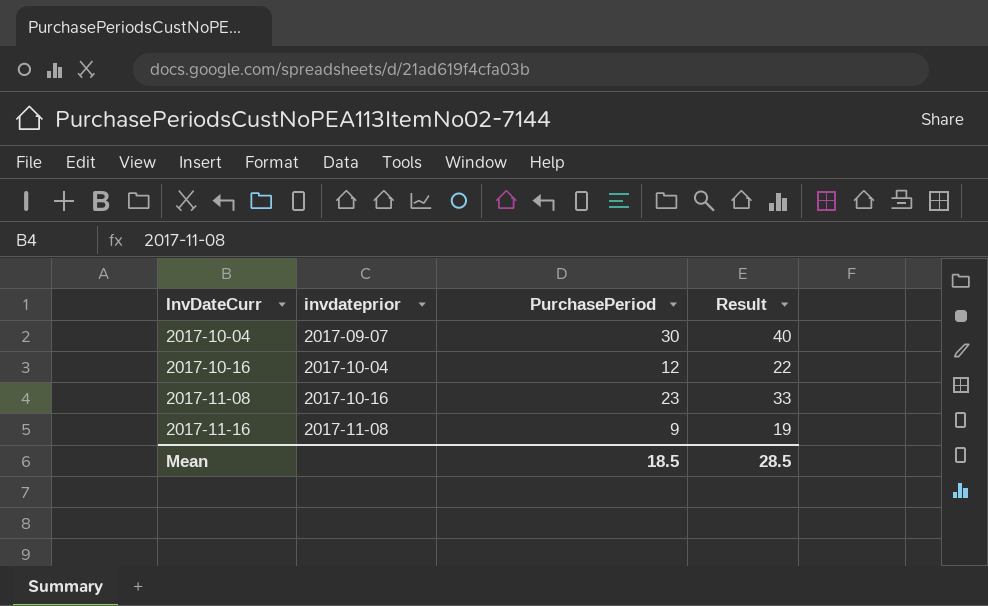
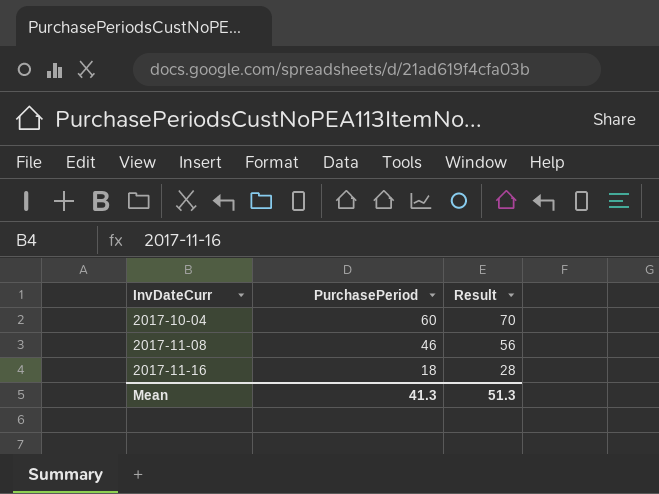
column invdateprior | position: 2 -> none
row 2017-10-16: 2017-10-04 | 12 | 22 -> none
2017-10-04 | PurchasePeriod: 30 -> 60
2017-10-04 | Result: 40 -> 70
2017-11-08 | PurchasePeriod: 23 -> 46
2017-11-08 | Result: 33 -> 56
2017-11-16 | PurchasePeriod: 9 -> 18
2017-11-16 | Result: 19 -> 28
Mean | PurchasePeriod: 18.5 -> 41.3
Mean | Result: 28.5 -> 51.3

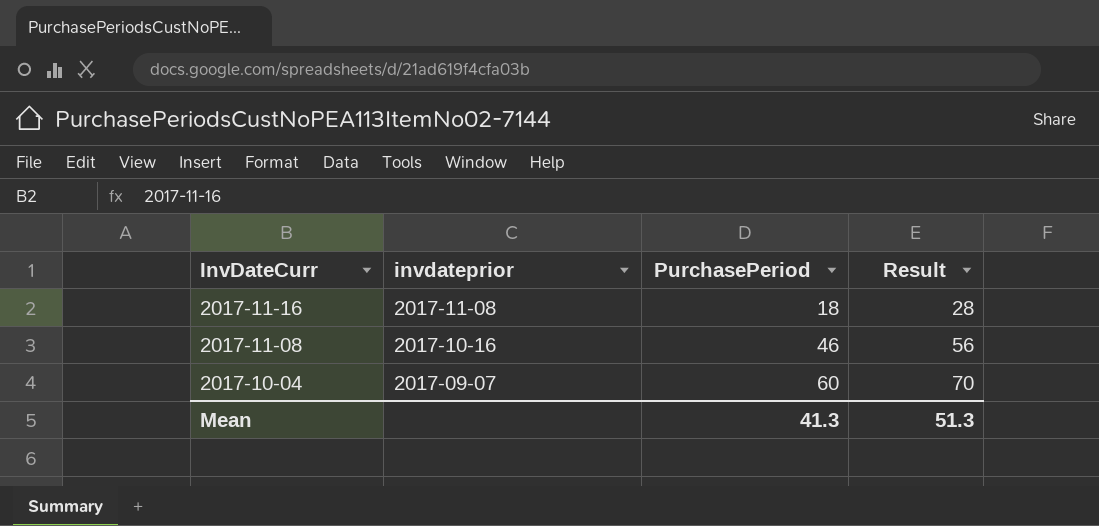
row order: InvDateCurr ascending -> InvDateCurr descending
column invdateprior | position: none -> 2

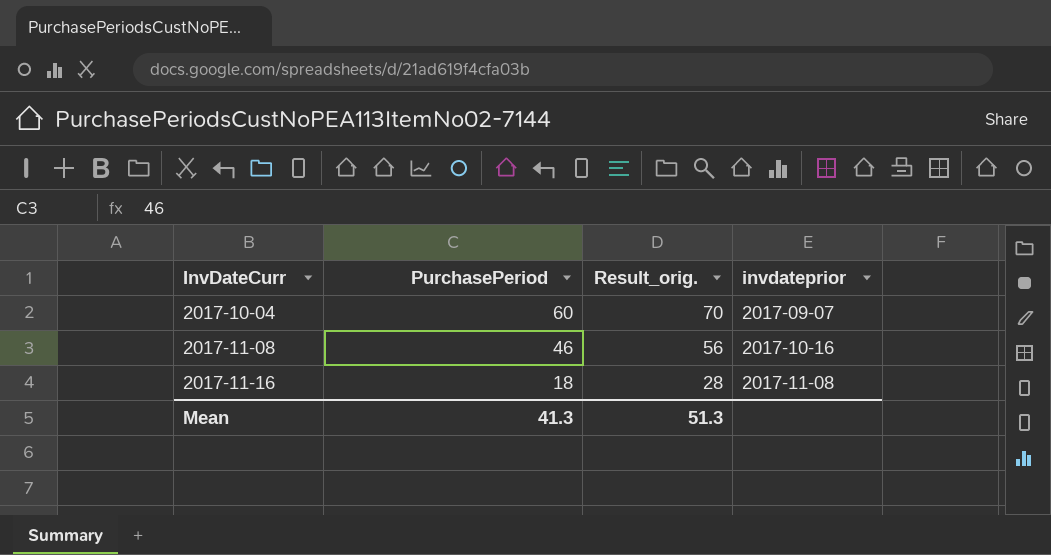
row order: InvDateCurr descending -> InvDateCurr ascending
column name: Result -> Result_orig.
column invdateprior | position: 2 -> 4

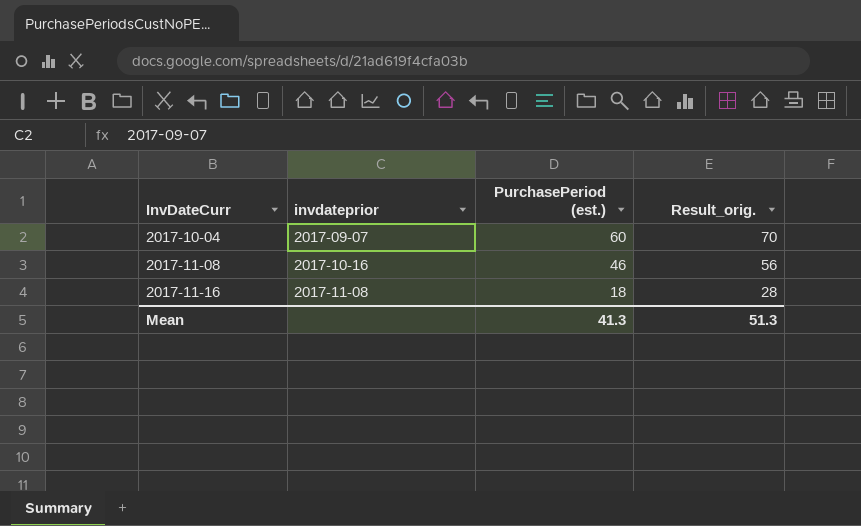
column invdateprior | position: 4 -> 2
column name: PurchasePeriod -> PurchasePeriod (est.)

